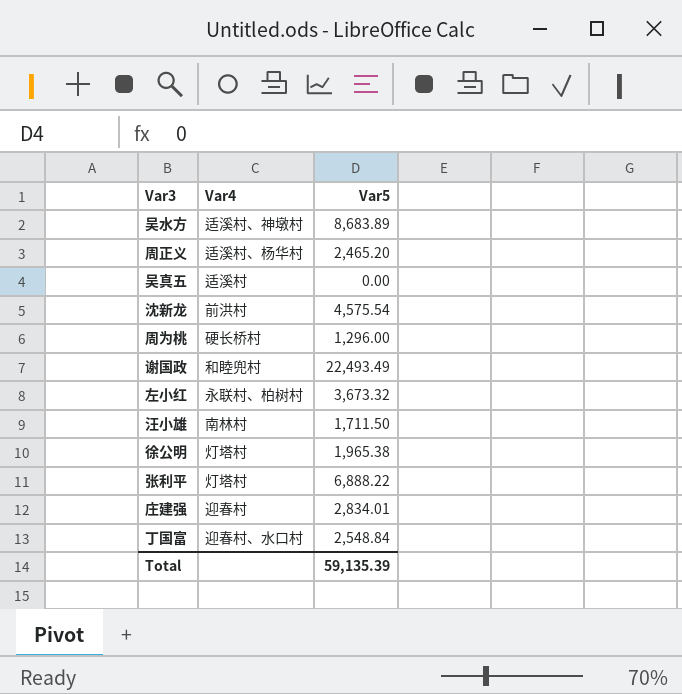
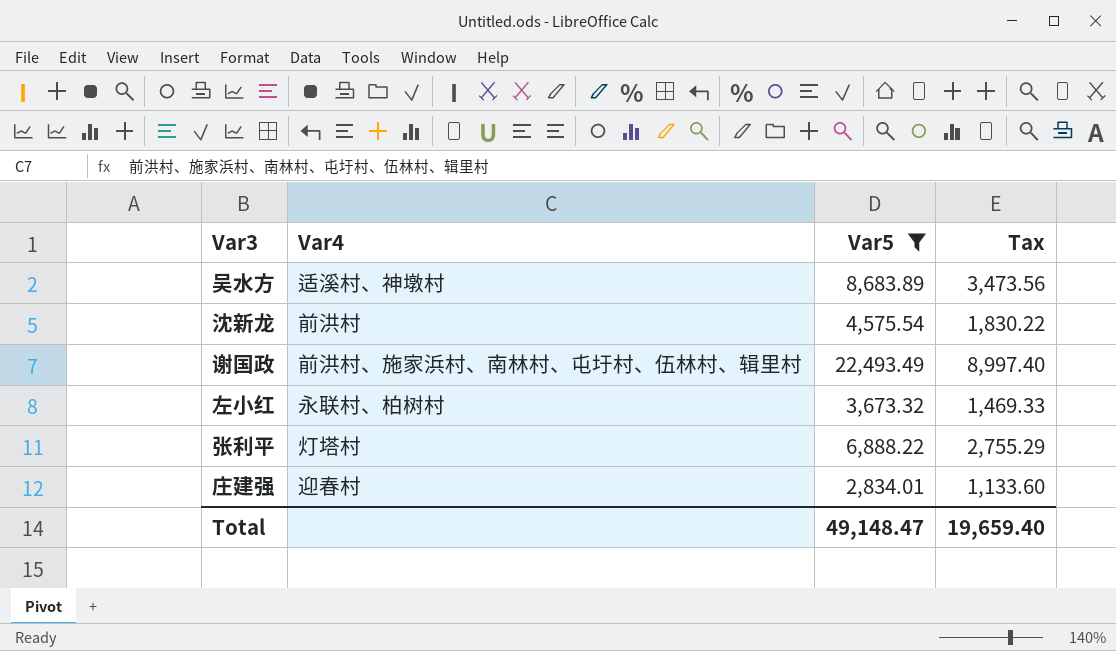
filter: none -> Var5 >= 2,834.01
column Tax | formula: none -> [Var5] * 0.4
谢国政 | Var4: 和睦兜村 -> 前洪村、施家浜村、南林村、屯圩村、伍林村、辑里村
Total | Var5: 59,135.39 -> 49,148.47

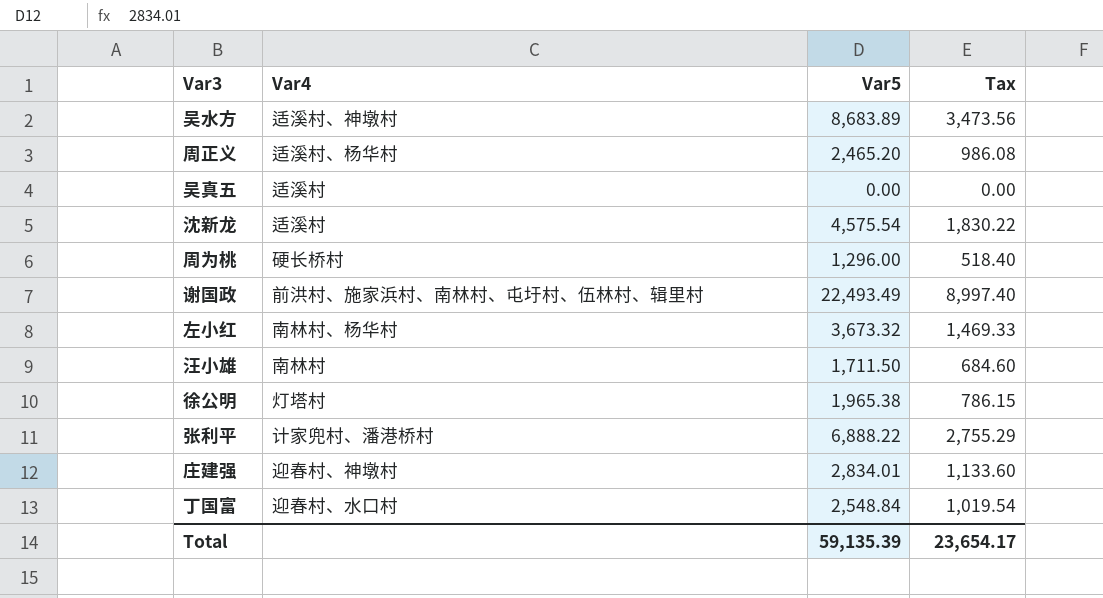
filter: Var5 >= 2,834.01 -> none
沈新龙 | Var4: 前洪村 -> 适溪村
左小红 | Var4: 永联村、柏树村 -> 南林村、杨华村
张利平 | Var4: 灯塔村 -> 计家兜村、潘港桥村
庄建强 | Var4: 迎春村 -> 迎春村、神墩村
Total | Var5: 49,148.47 -> 59,135.39
Total | Tax: 19,659.40 -> 23,654.17

